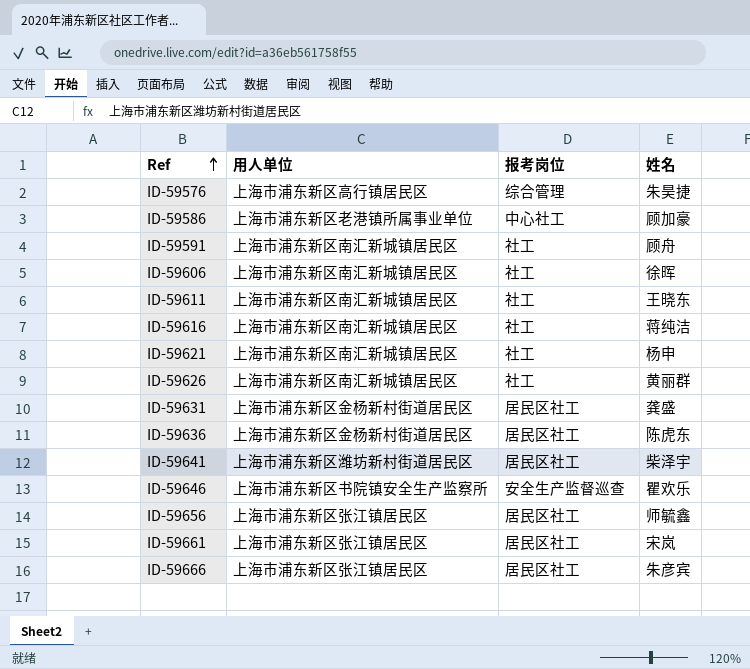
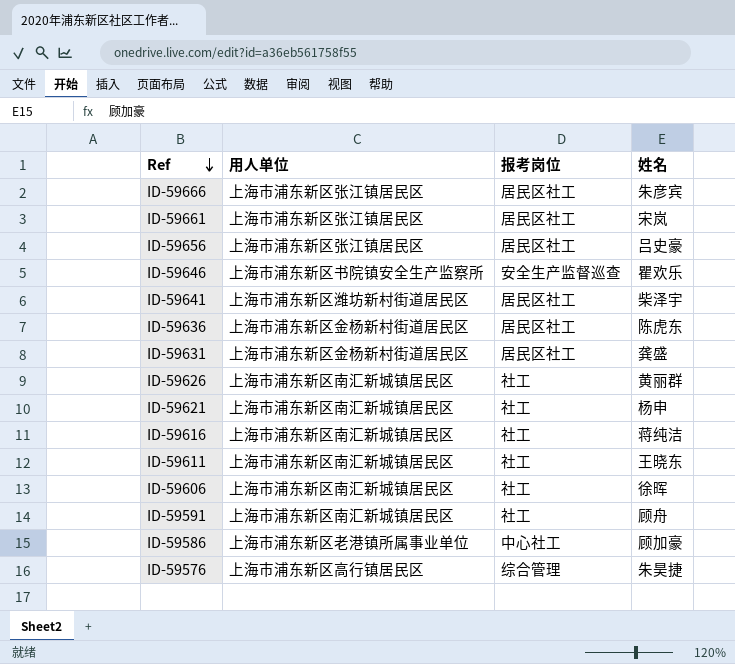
row order: Ref ascending -> Ref descending
ID-59656 | 姓名: 师毓鑫 -> 吕史豪

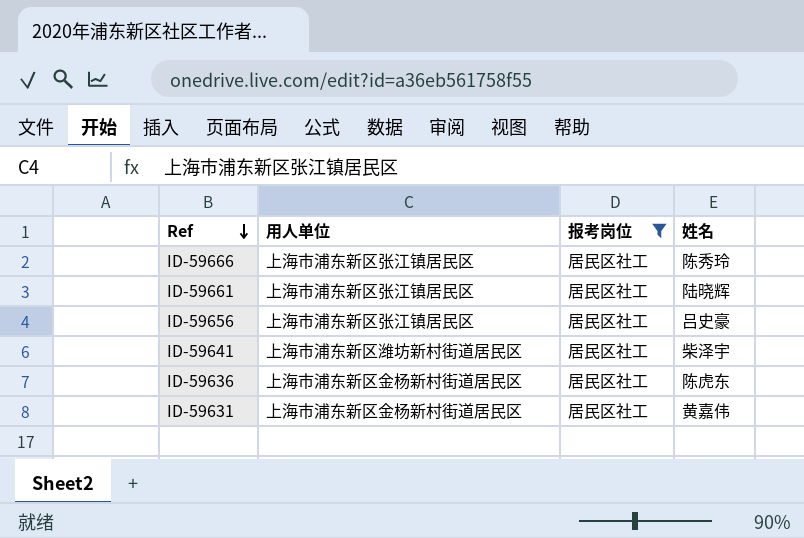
filter: none -> 报考岗位 = 居民区社工
ID-59666 | 姓名: 朱彦宾 -> 陈秀玲
ID-59661 | 姓名: 宋岚 -> 陆晓辉
ID-59631 | 姓名: 龚盛 -> 黄嘉伟

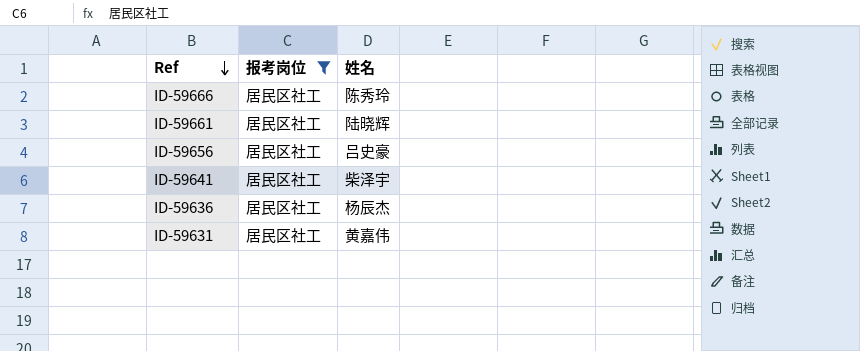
column 用人单位 | position: 2 -> none
ID-59636 | 姓名: 陈虎东 -> 杨辰杰

